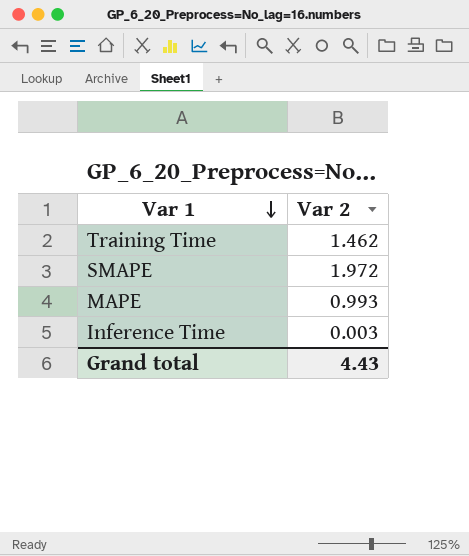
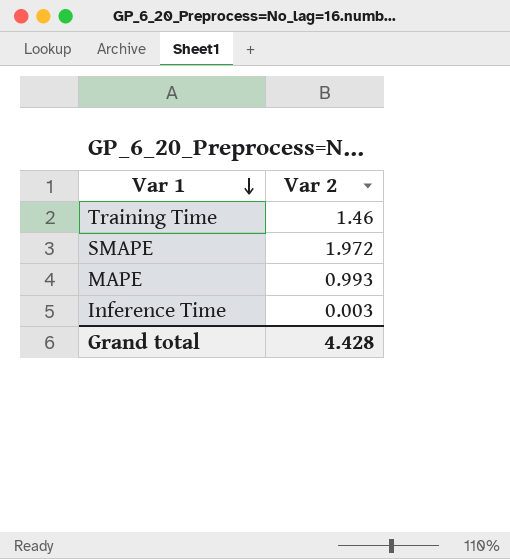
Training Time | Var 2: 1.462 -> 1.46
Grand total | Var 2: 4.43 -> 4.428

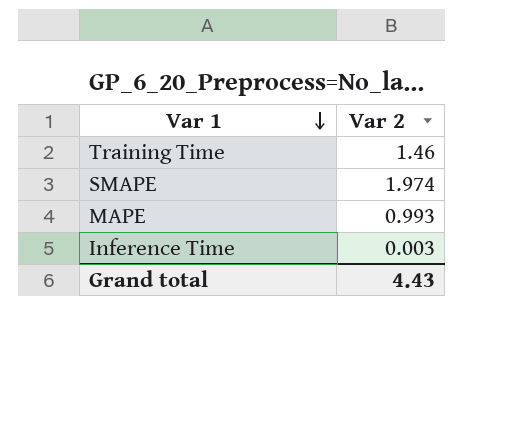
SMAPE | Var 2: 1.972 -> 1.974
Grand total | Var 2: 4.428 -> 4.43

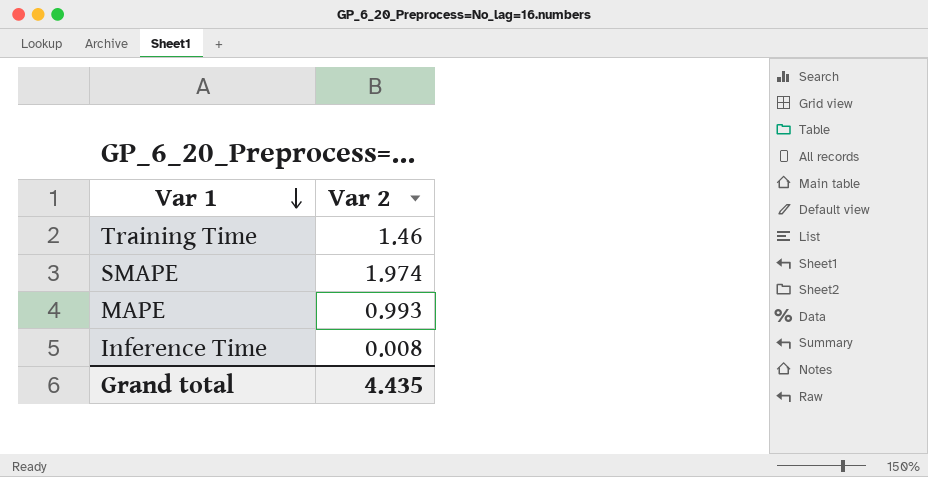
Inference Time | Var 2: 0.003 -> 0.008
Grand total | Var 2: 4.43 -> 4.435

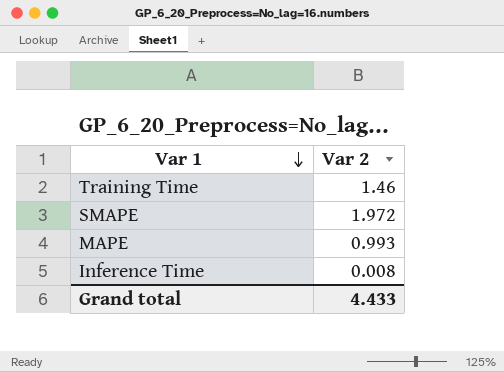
SMAPE | Var 2: 1.974 -> 1.972
Grand total | Var 2: 4.435 -> 4.433

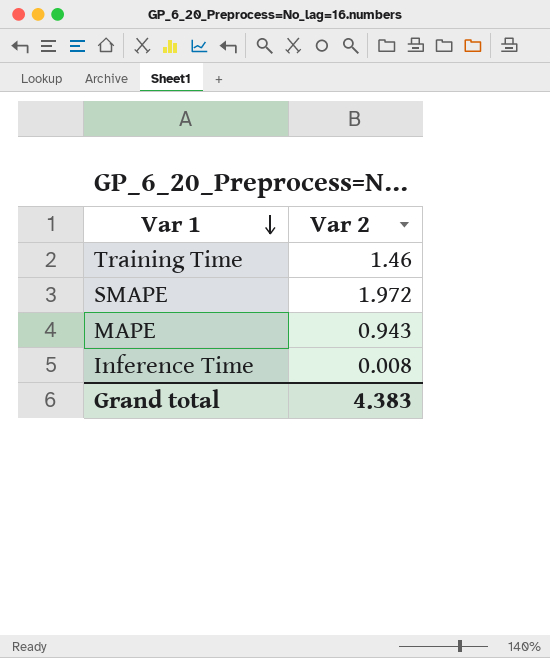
MAPE | Var 2: 0.993 -> 0.943
Grand total | Var 2: 4.433 -> 4.383

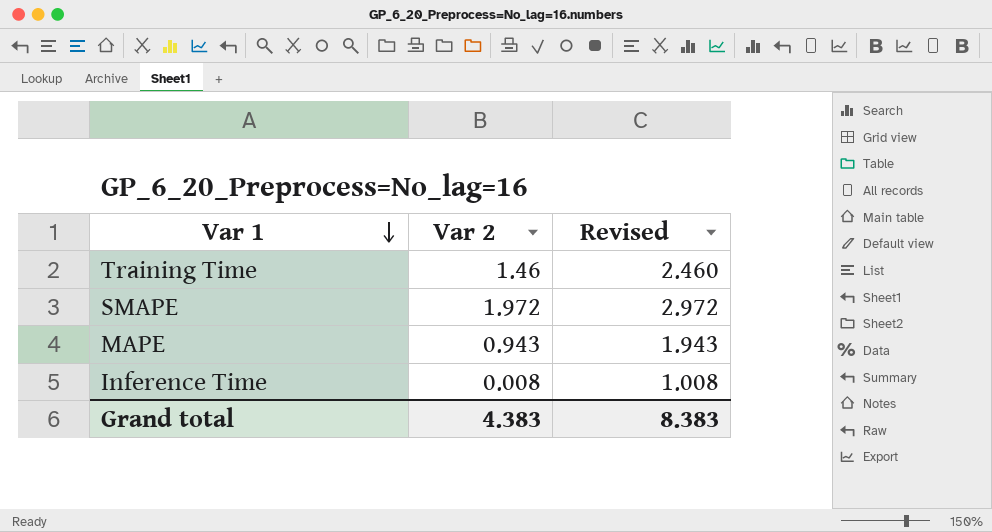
column Revised | formula: none -> [Var 2] + 1

